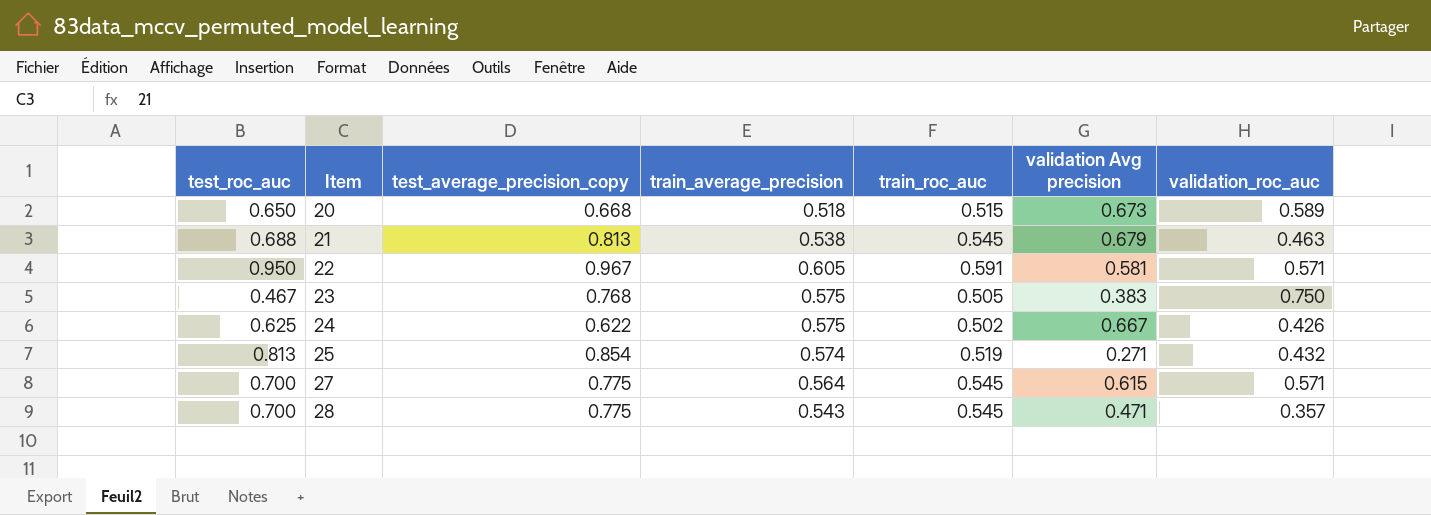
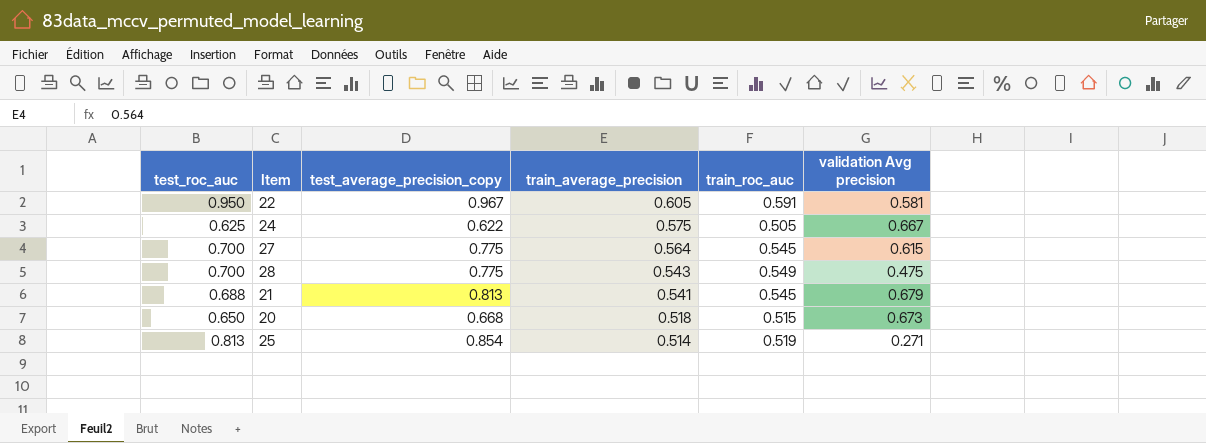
row order: Item ascending -> train_average_precision descending
column validation_roc_auc | position: 7 -> none
row 23: 0.467 | 0.768 | 0.575 | 0.505 | 0.383 | 0.750 -> none
24 | train_roc_auc: 0.502 -> 0.505
28 | train_roc_auc: 0.545 -> 0.549
28 | validation Avg precision: 0.471 -> 0.475
21 | train_average_precision: 0.538 -> 0.541
25 | train_average_precision: 0.574 -> 0.514

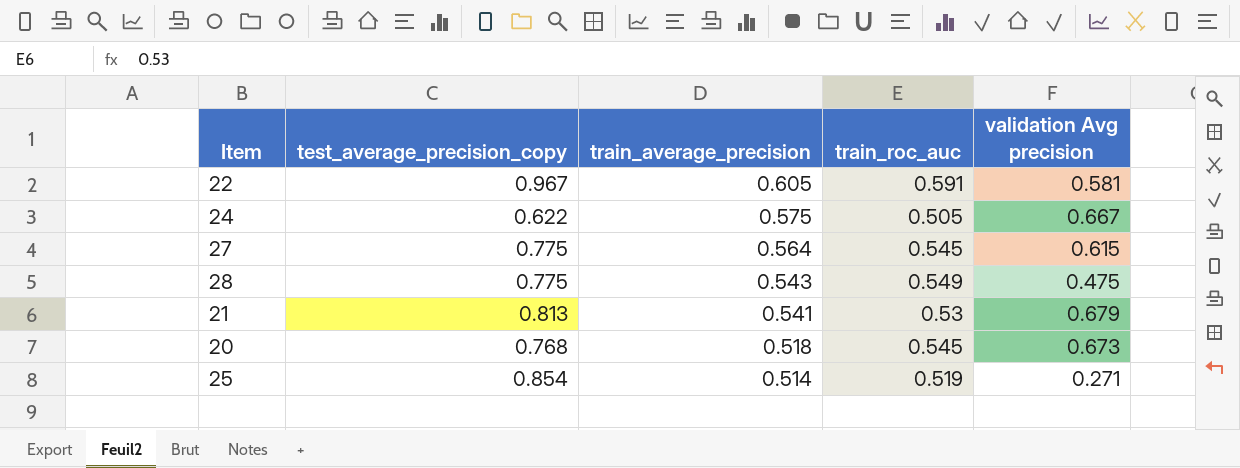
column test_roc_auc | position: 1 -> none
21 | train_roc_auc: 0.545 -> 0.53
20 | test_average_precision_copy: 0.668 -> 0.768
20 | train_roc_auc: 0.515 -> 0.545

